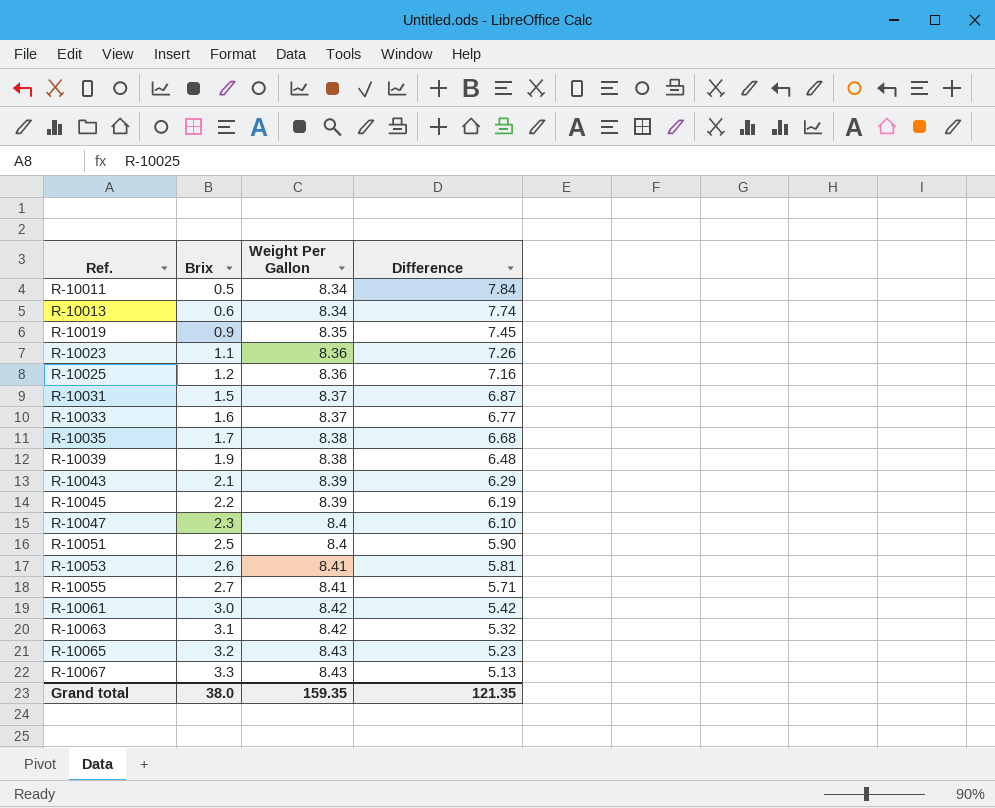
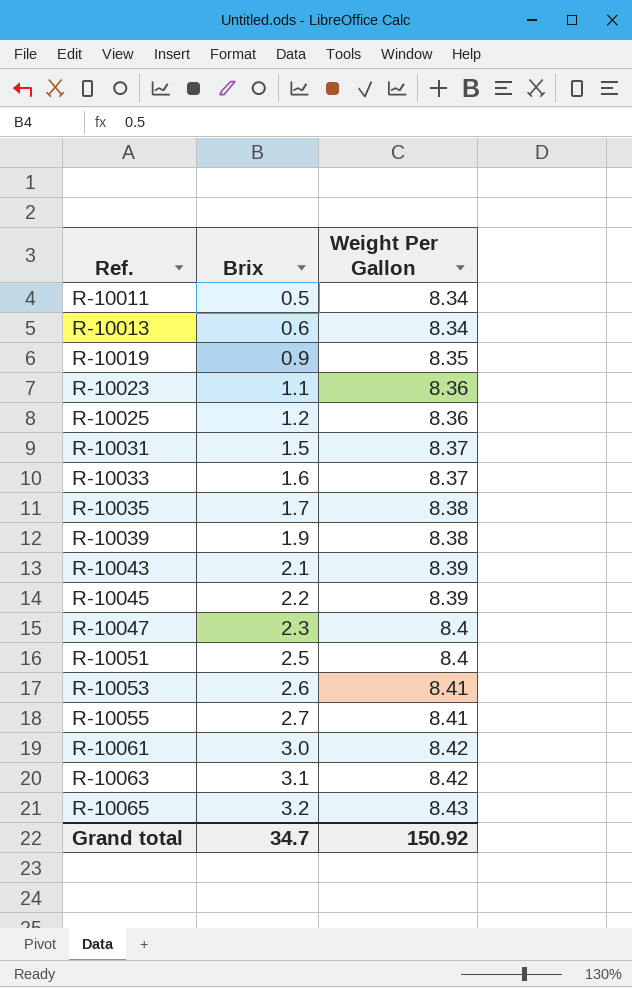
column Difference | formula: [Weight Per Gallon] - [Brix] -> none
row R-10067: 3.3 | 8.43 | 5.13 -> none
Grand total | Brix: 38.0 -> 34.7
Grand total | Weight Per Gallon: 159.35 -> 150.92

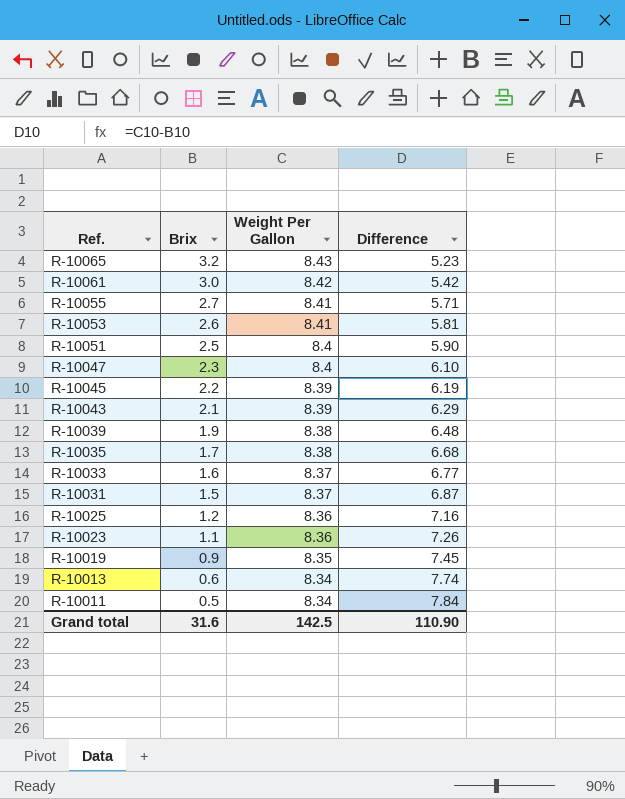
row order: Ref. ascending -> Ref. descending
column Difference | formula: none -> [Weight Per Gallon] - [Brix]
row R-10063: 3.1 | 8.42 -> none
Grand total | Brix: 34.7 -> 31.6
Grand total | Weight Per Gallon: 150.92 -> 142.5

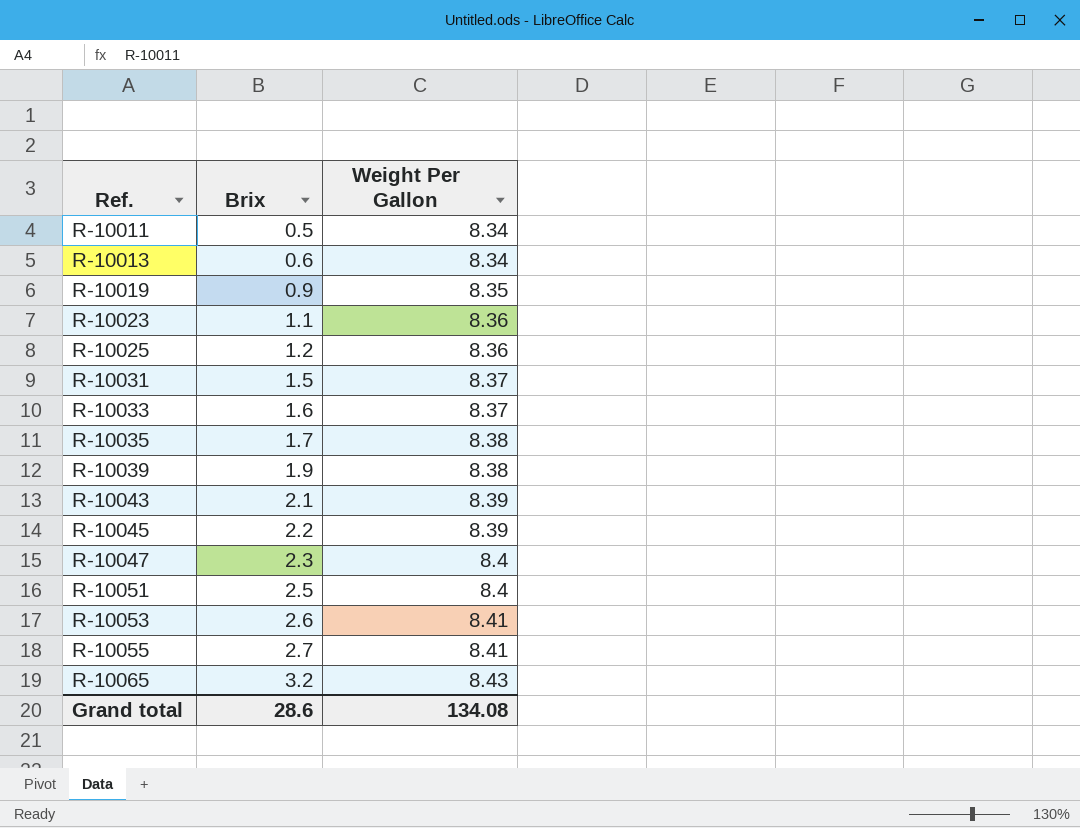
row order: Ref. descending -> Ref. ascending
column Difference | formula: [Weight Per Gallon] - [Brix] -> none
row R-10061: 3.0 | 8.42 | 5.42 -> none
Grand total | Brix: 31.6 -> 28.6
Grand total | Weight Per Gallon: 142.5 -> 134.08

